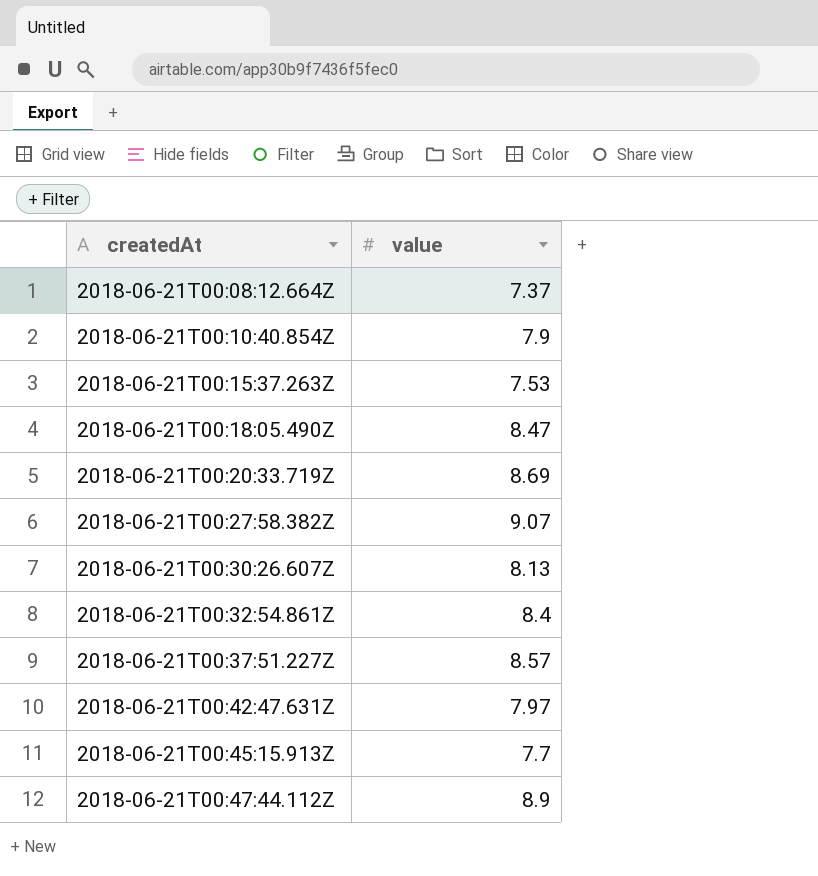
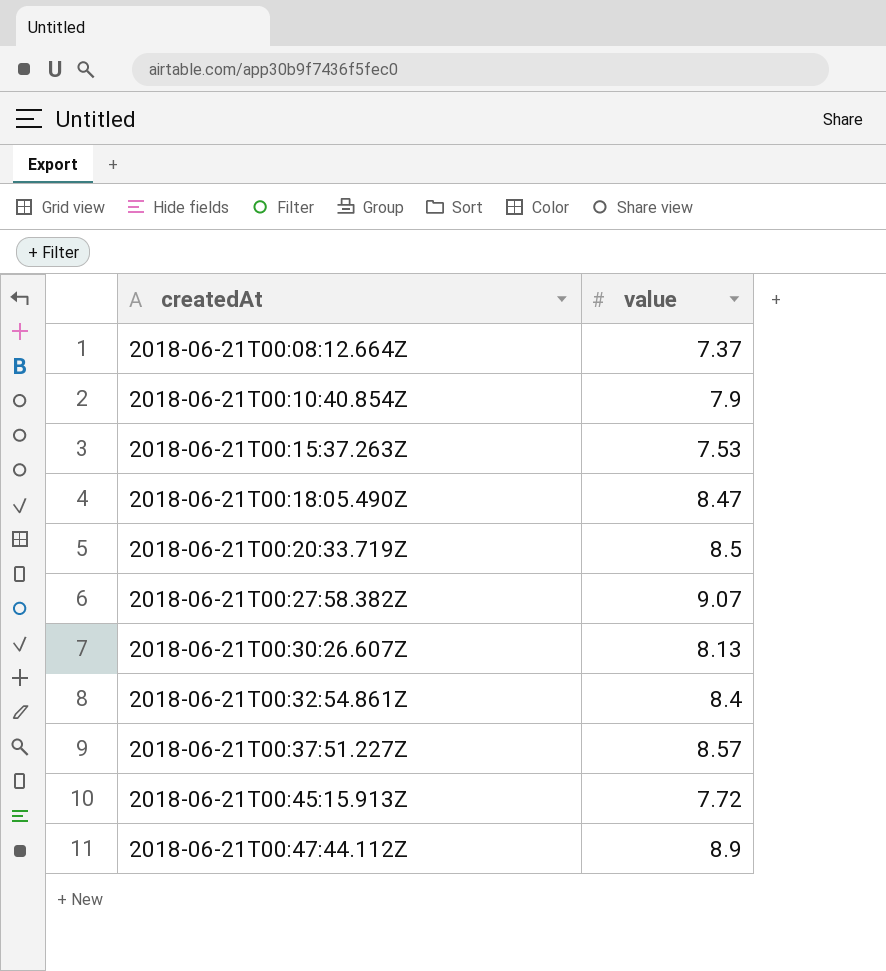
row 2018-06-21T00:42:47.631Z: 7.97 -> none
2018-06-21T00:20:33.719Z | value: 8.69 -> 8.5
2018-06-21T00:45:15.913Z | value: 7.7 -> 7.72

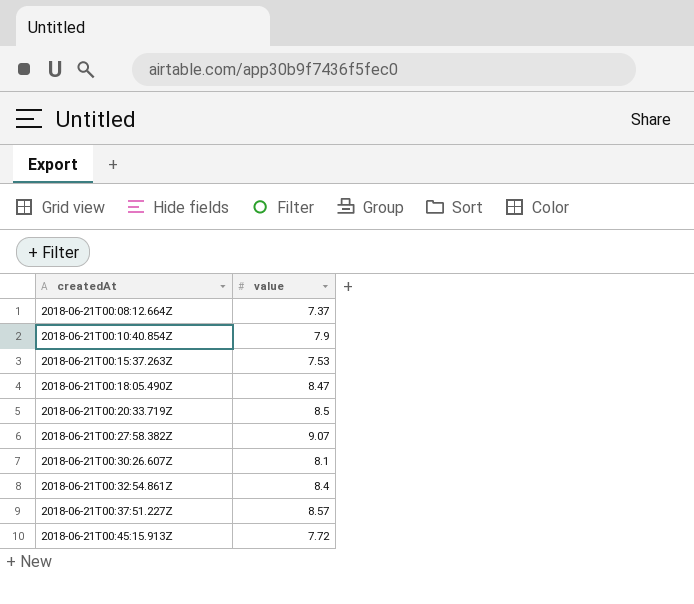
row 2018-06-21T00:47:44.112Z: 8.9 -> none
2018-06-21T00:30:26.607Z | value: 8.13 -> 8.1

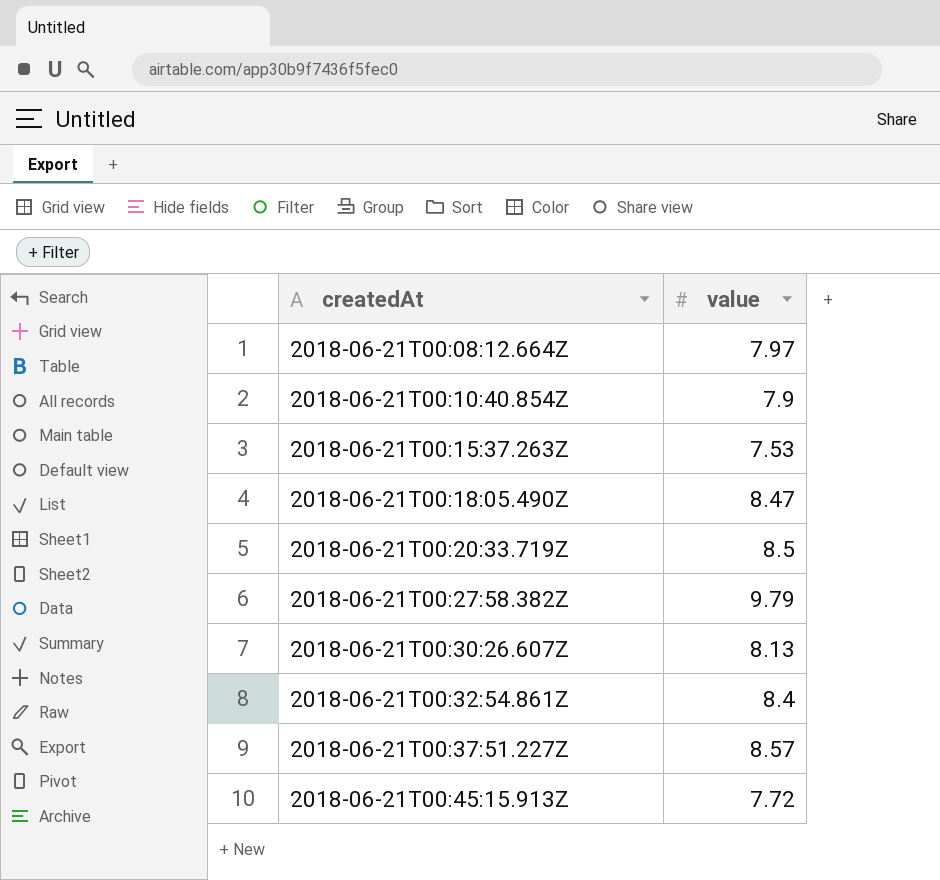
2018-06-21T00:08:12.664Z | value: 7.37 -> 7.97
2018-06-21T00:27:58.382Z | value: 9.07 -> 9.79
2018-06-21T00:30:26.607Z | value: 8.1 -> 8.13

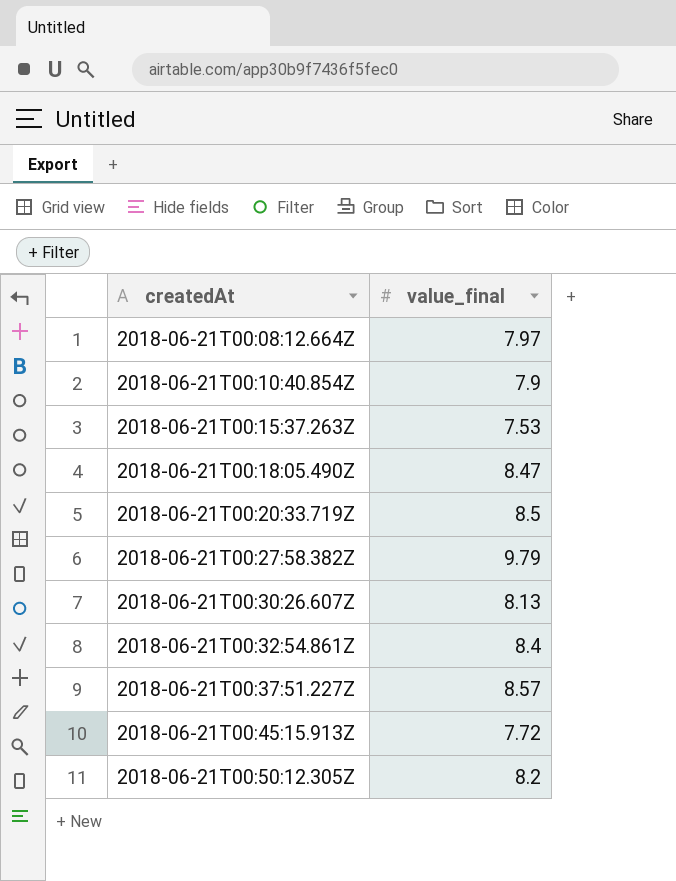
column name: value -> value_final
row 2018-06-21T00:50:12.305Z: none -> 8.2

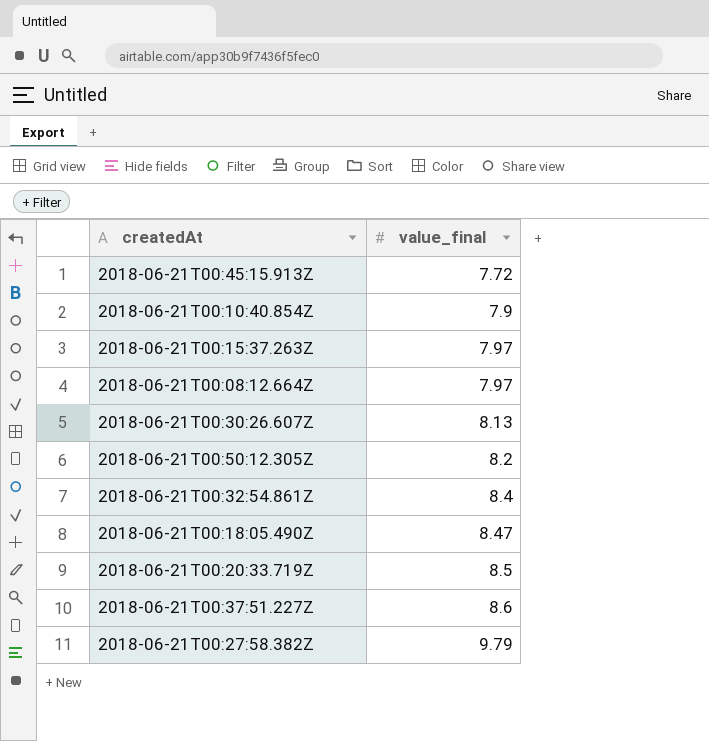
row order: createdAt ascending -> value_final ascending
2018-06-21T00:15:37.263Z | value_final: 7.53 -> 7.97
2018-06-21T00:37:51.227Z | value_final: 8.57 -> 8.6

